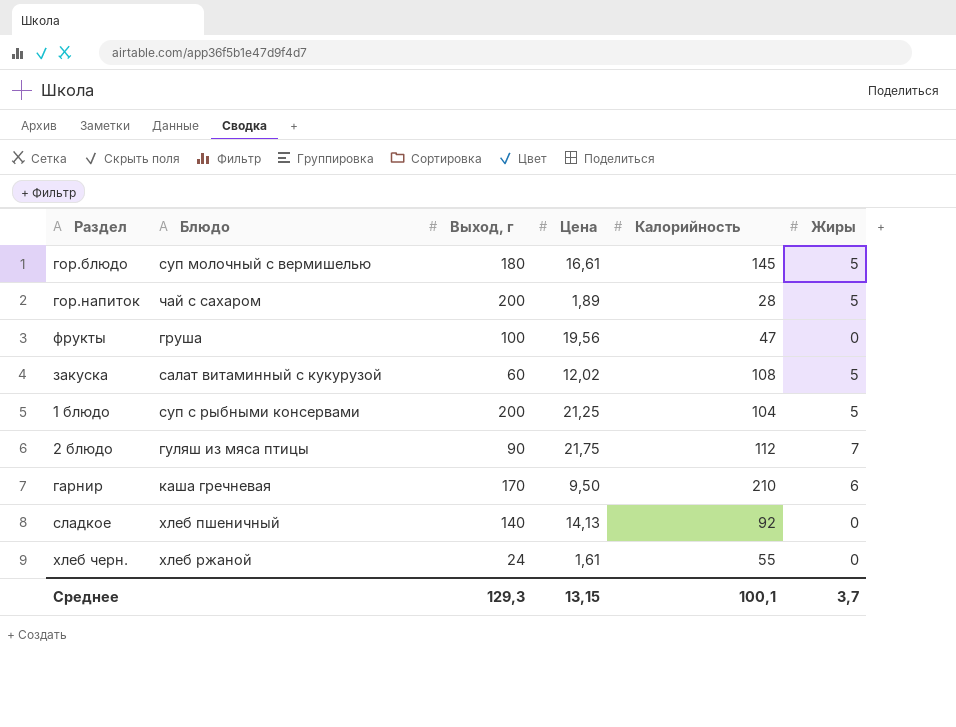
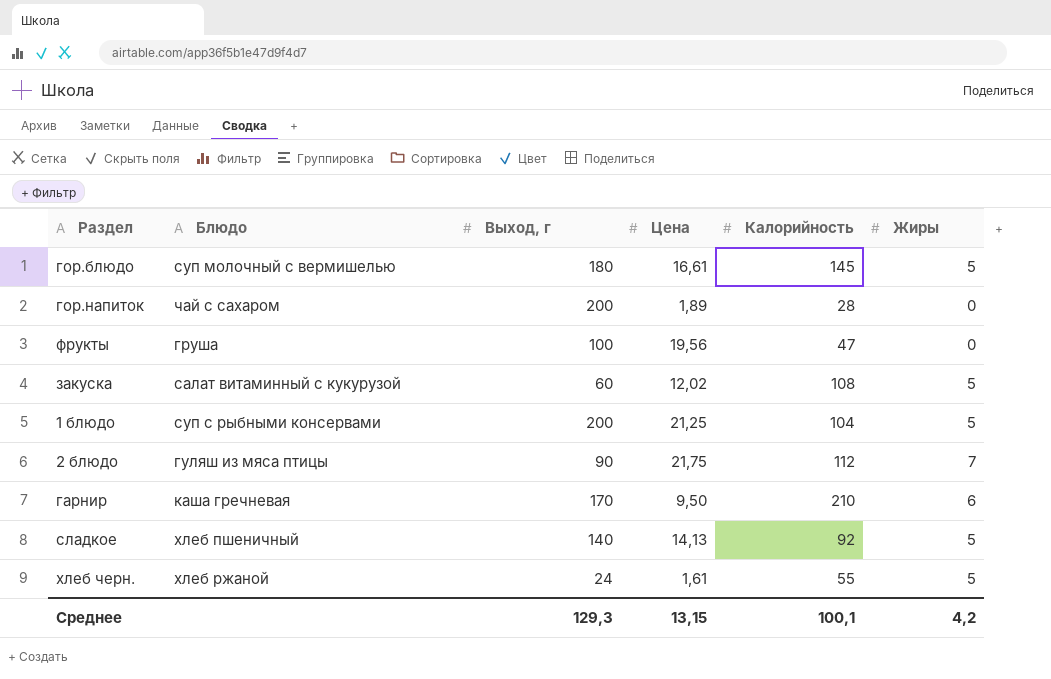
гор.напиток | Жиры: 5 -> 0
сладкое | Жиры: 0 -> 5
хлеб черн. | Жиры: 0 -> 5
Среднее | Жиры: 3,7 -> 4,2

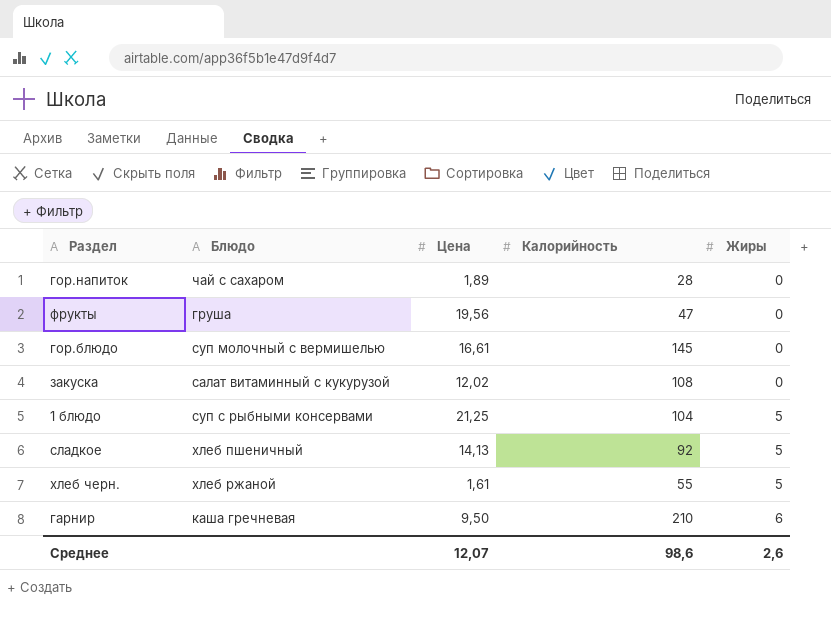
row order: none -> Жиры ascending
column Выход, г | position: 3 -> none
row 2 блюдо: гуляш из мяса птицы | 90 | 21,75 | 112 | 7 -> none
гор.блюдо | Жиры: 5 -> 0
закуска | Жиры: 5 -> 0
Среднее | Цена: 13,15 -> 12,07
Среднее | Калорийность: 100,1 -> 98,6
Среднее | Жиры: 4,2 -> 2,6

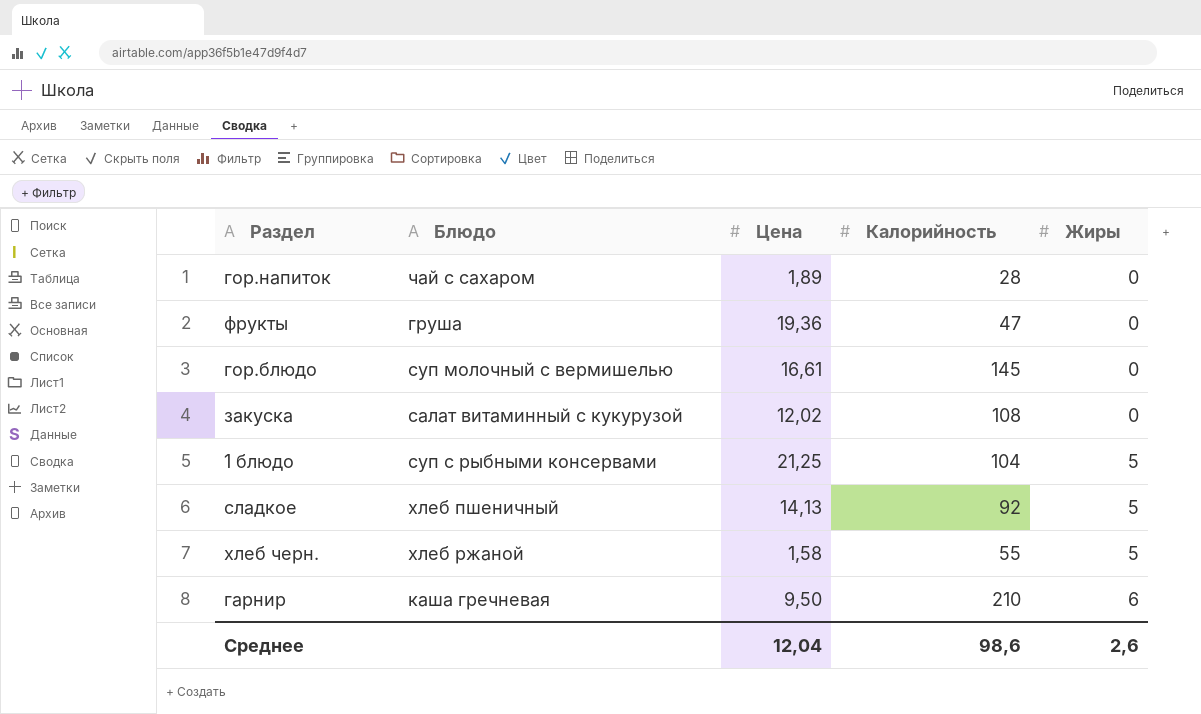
фрукты | Цена: 19,56 -> 19,36
хлеб черн. | Цена: 1,61 -> 1,58
Среднее | Цена: 12,07 -> 12,04

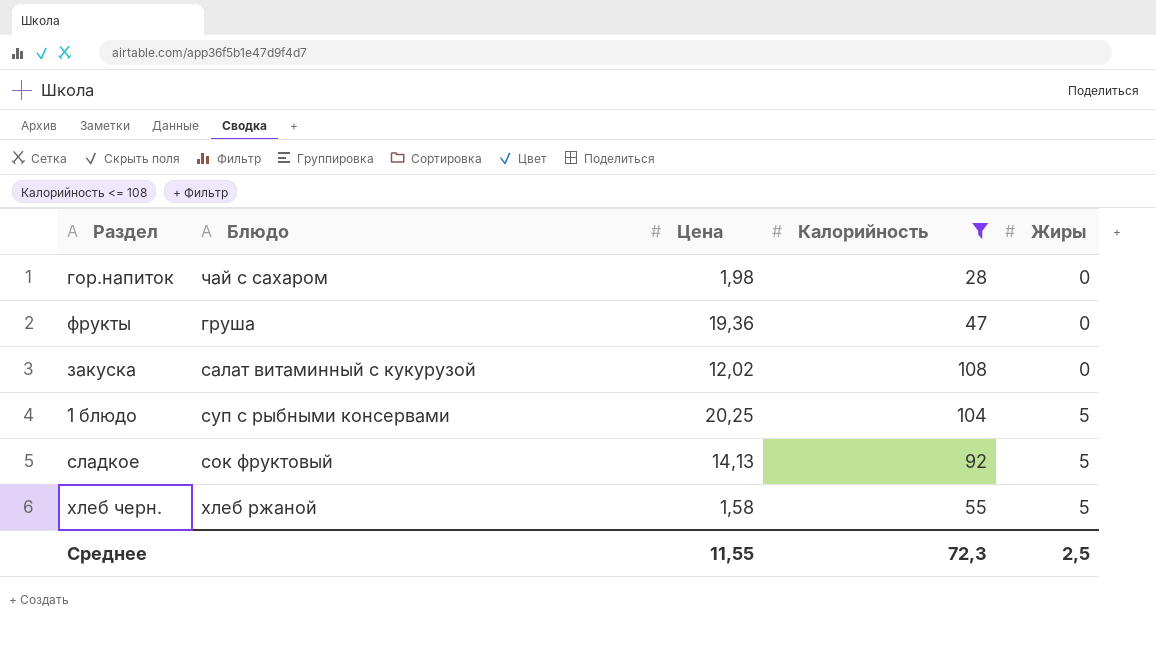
filter: none -> Калорийность <= 108
гор.напиток | Цена: 1,89 -> 1,98
1 блюдо | Цена: 21,25 -> 20,25
сладкое | Блюдо: хлеб пшеничный -> сок фруктовый
Среднее | Цена: 12,04 -> 11,55
Среднее | Калорийность: 98,6 -> 72,3
Среднее | Жиры: 2,6 -> 2,5

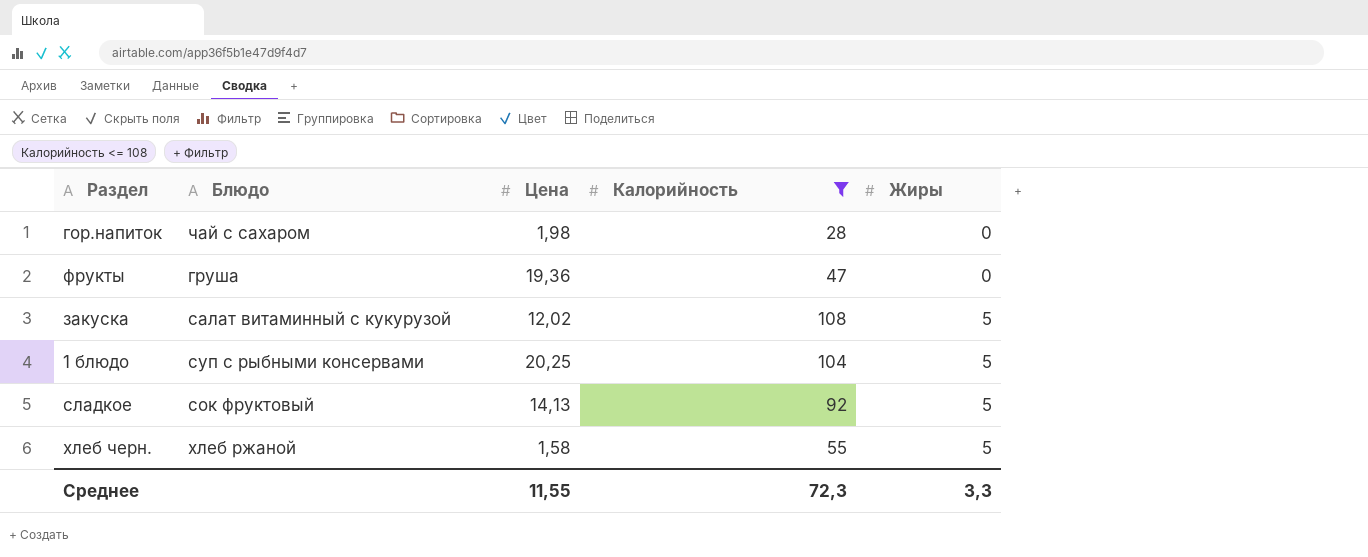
закуска | Жиры: 0 -> 5
Среднее | Жиры: 2,5 -> 3,3

